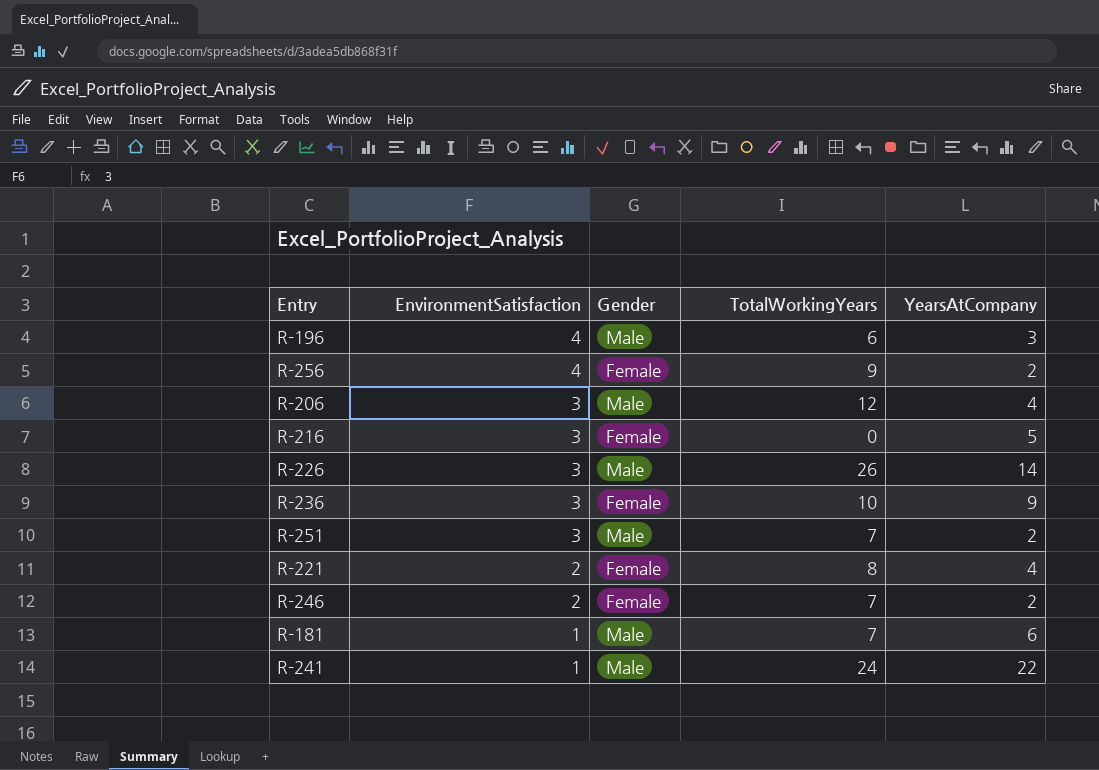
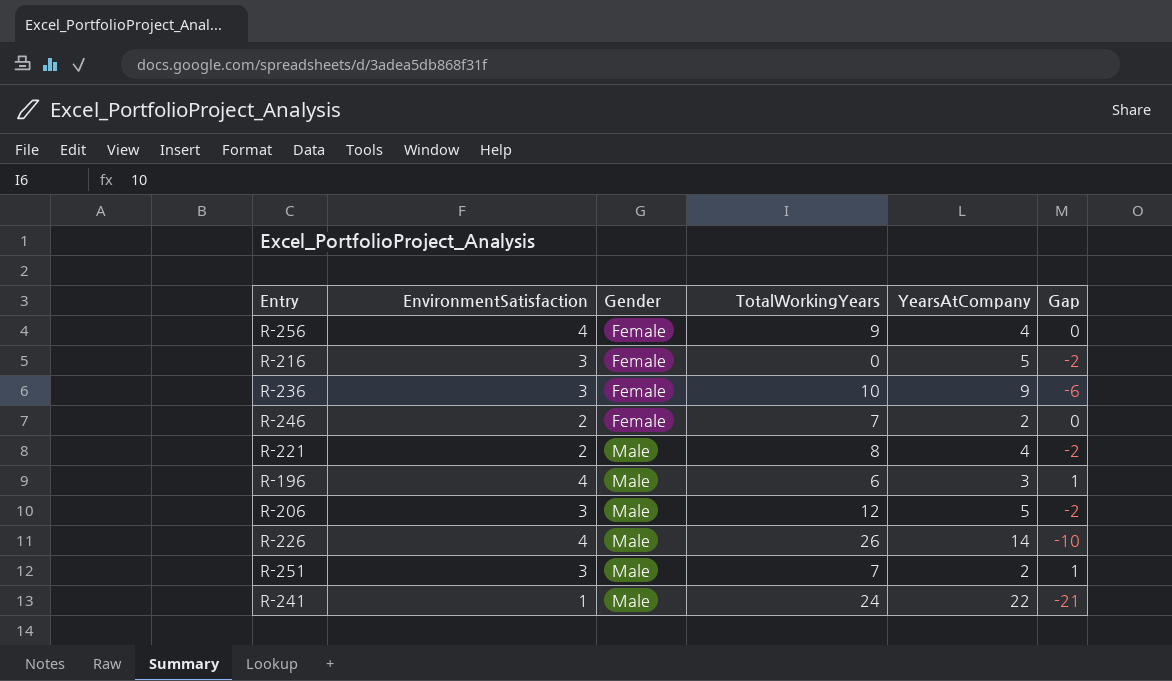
row order: EnvironmentSatisfaction descending -> Gender ascending
column Gap | formula: none -> [EnvironmentSatisfaction] - [YearsAtCompany]
row R-181: 1 | Male | 7 | 6 -> none
R-256 | YearsAtCompany: 2 -> 4
R-221 | Gender: Female -> Male
R-206 | YearsAtCompany: 4 -> 5
R-226 | EnvironmentSatisfaction: 3 -> 4

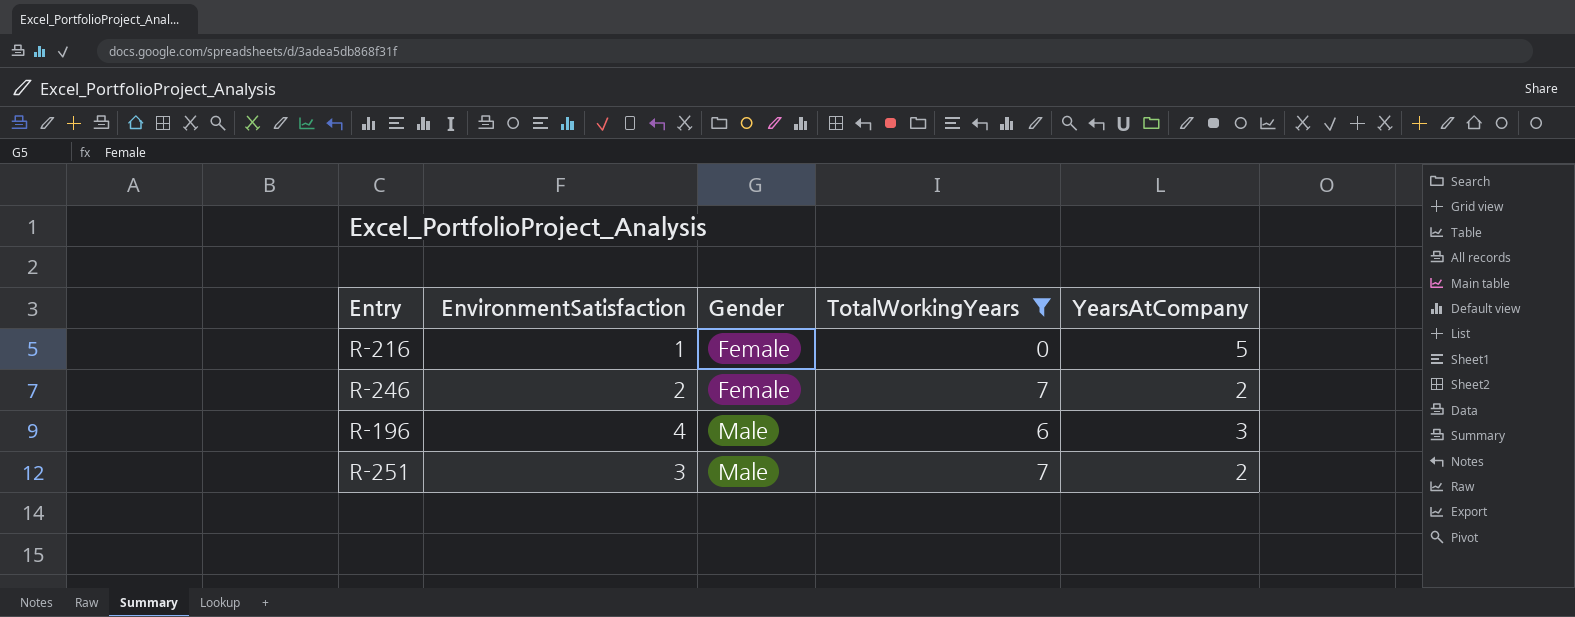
filter: none -> TotalWorkingYears <= 7
column Gap | formula: [EnvironmentSatisfaction] - [YearsAtCompany] -> none
R-216 | EnvironmentSatisfaction: 3 -> 1

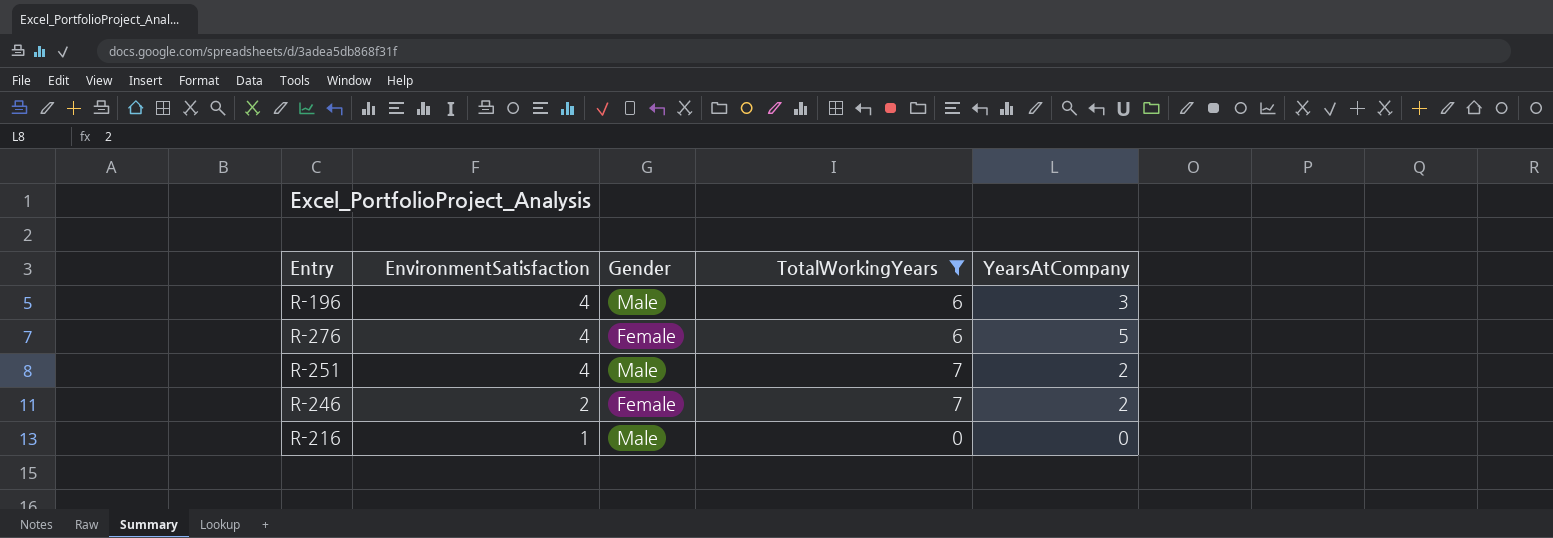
row order: Gender ascending -> EnvironmentSatisfaction descending
row R-276: none -> 4 | Female | 6 | 5
R-251 | EnvironmentSatisfaction: 3 -> 4
R-216 | Gender: Female -> Male
R-216 | YearsAtCompany: 5 -> 0

